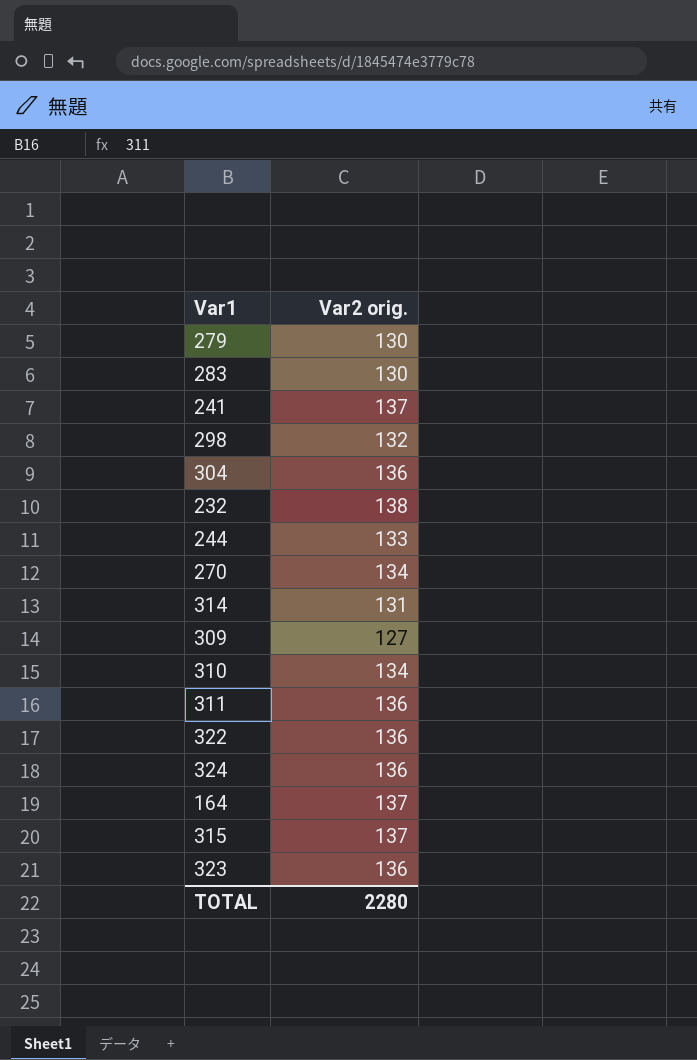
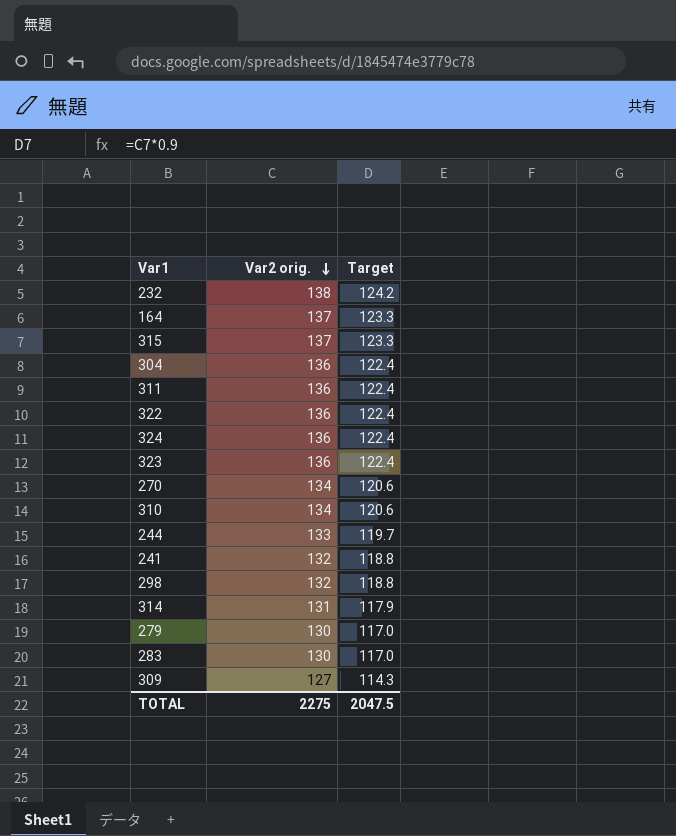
row order: none -> Var2 orig. descending
column Target | formula: none -> [Var2 orig.] * 0.9
241 | Var2 orig.: 137 -> 132
TOTAL | Var2 orig.: 2280 -> 2275

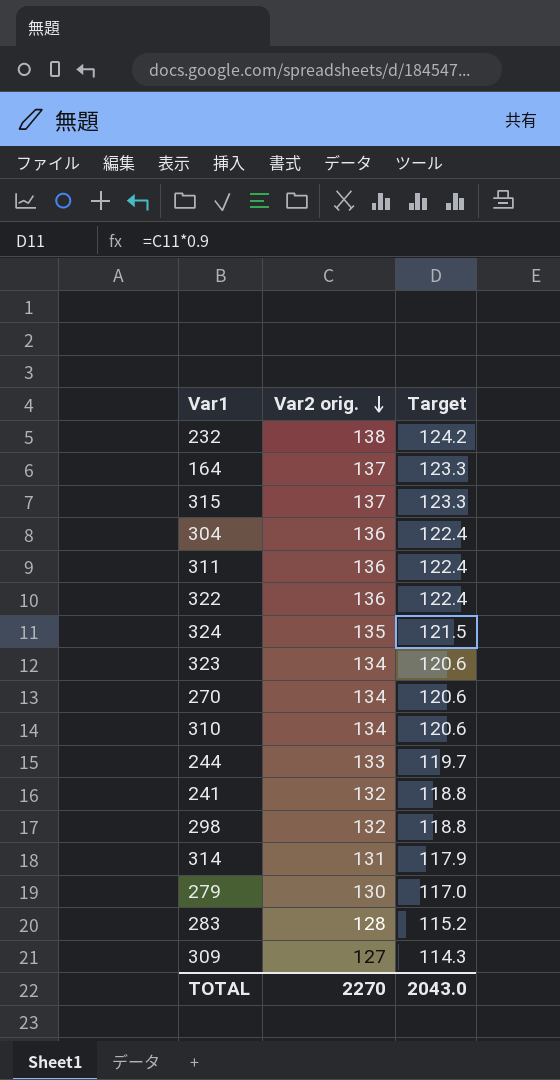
324 | Var2 orig.: 136 -> 135
324 | Target: 122.4 -> 121.5
323 | Var2 orig.: 136 -> 134
323 | Target: 122.4 -> 120.6
283 | Var2 orig.: 130 -> 128
283 | Target: 117.0 -> 115.2
TOTAL | Var2 orig.: 2275 -> 2270
TOTAL | Target: 2047.5 -> 2043.0

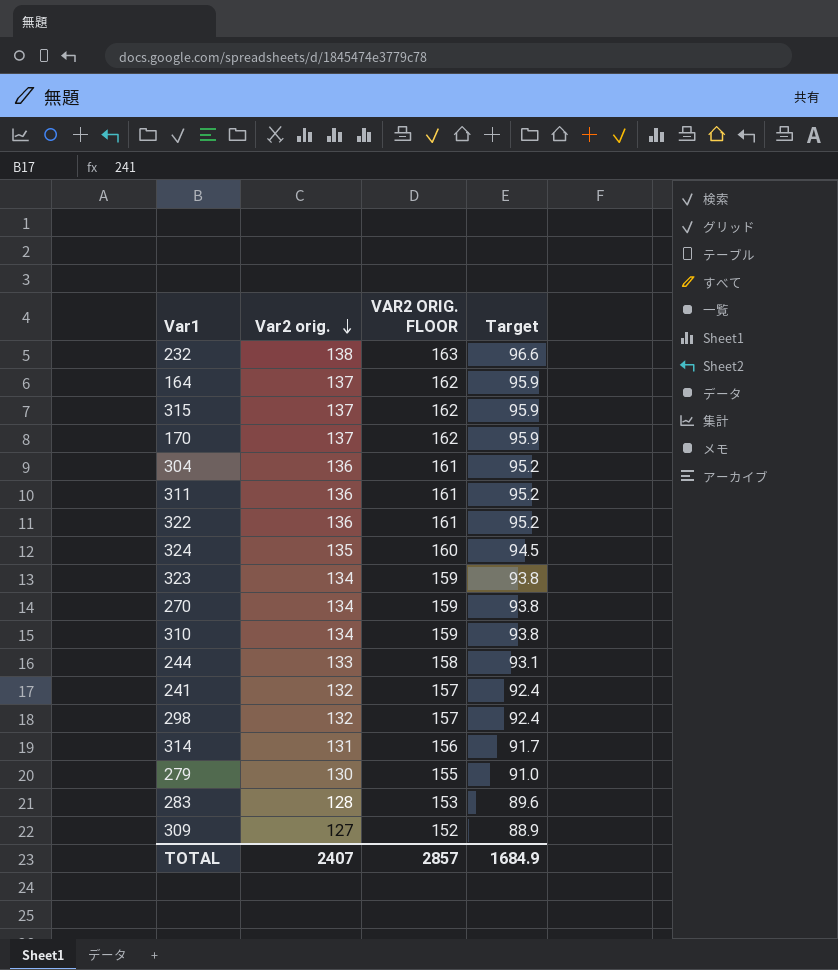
column VAR2 ORIG. FLOOR | formula: none -> [Var2 orig.] + 25
column Target | formula: [Var2 orig.] * 0.9 -> [Var2 orig.] * 0.7
row 170: none -> 137 | 162 | 95.9
TOTAL | Var2 orig.: 2270 -> 2407
TOTAL | Target: 2043.0 -> 1684.9

